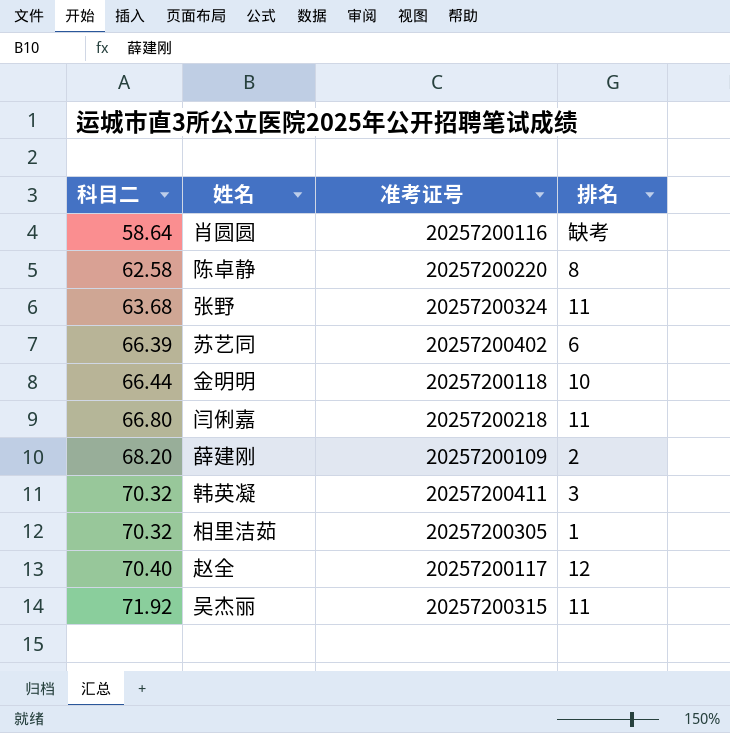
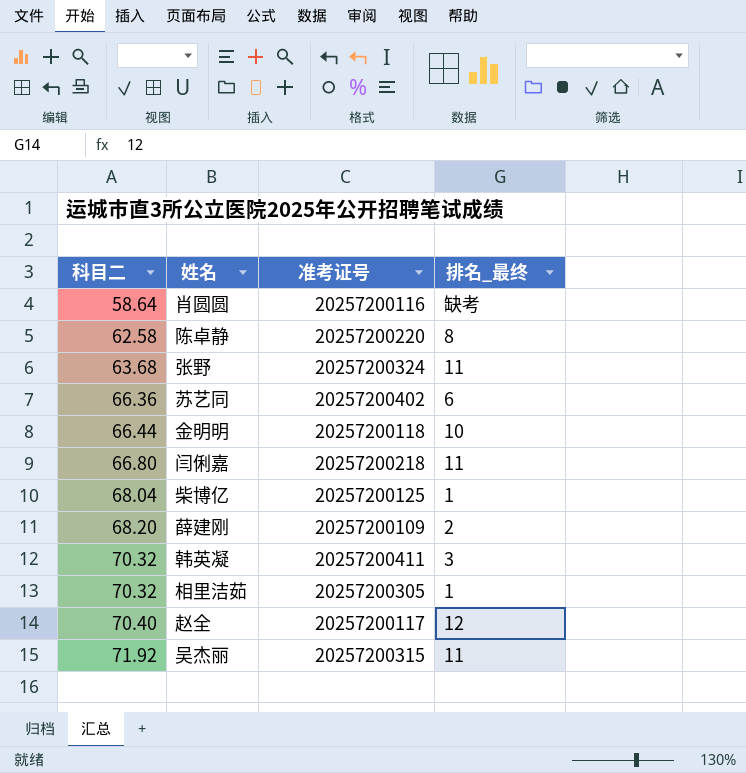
column name: 排名 -> 排名_最终
苏艺同 | 科目二: 66.39 -> 66.36
row 柴博亿: none -> 68.04 | 20257200125 | 1

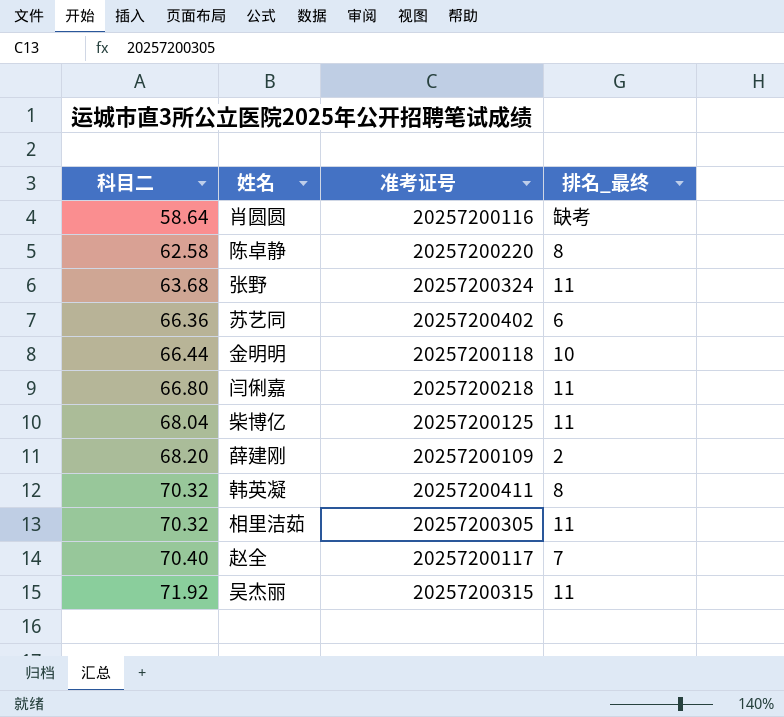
柴博亿 | 排名_最终: 1 -> 11
韩英凝 | 排名_最终: 3 -> 8
相里洁茹 | 排名_最终: 1 -> 11
赵全 | 排名_最终: 12 -> 7

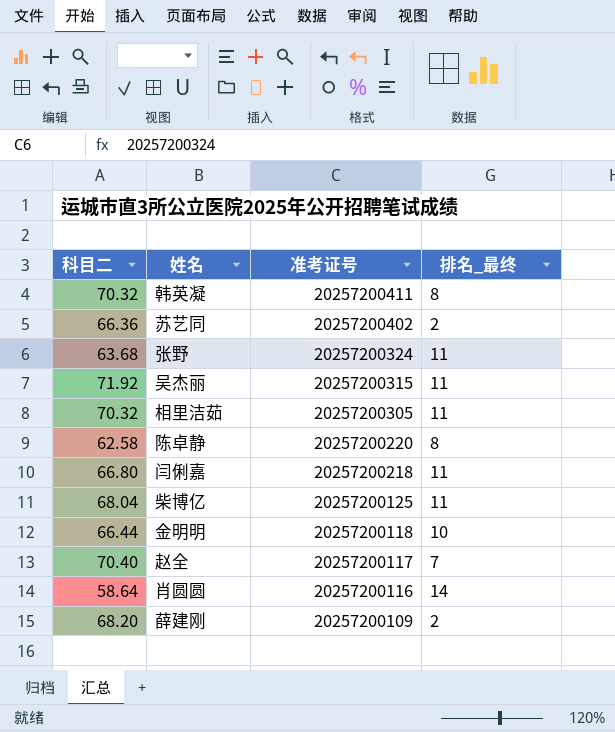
row order: 科目二 ascending -> 准考证号 descending
苏艺同 | 排名_最终: 6 -> 2
肖圆圆 | 排名_最终: 缺考 -> 14

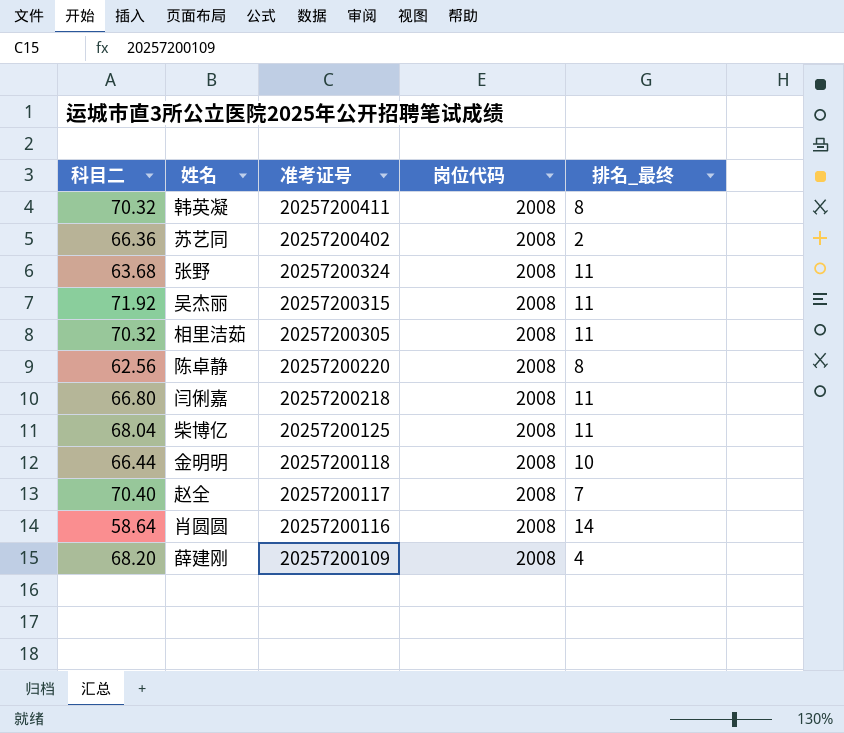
column 岗位代码 | position: none -> 4
陈卓静 | 科目二: 62.58 -> 62.56
薛建刚 | 排名_最终: 2 -> 4

